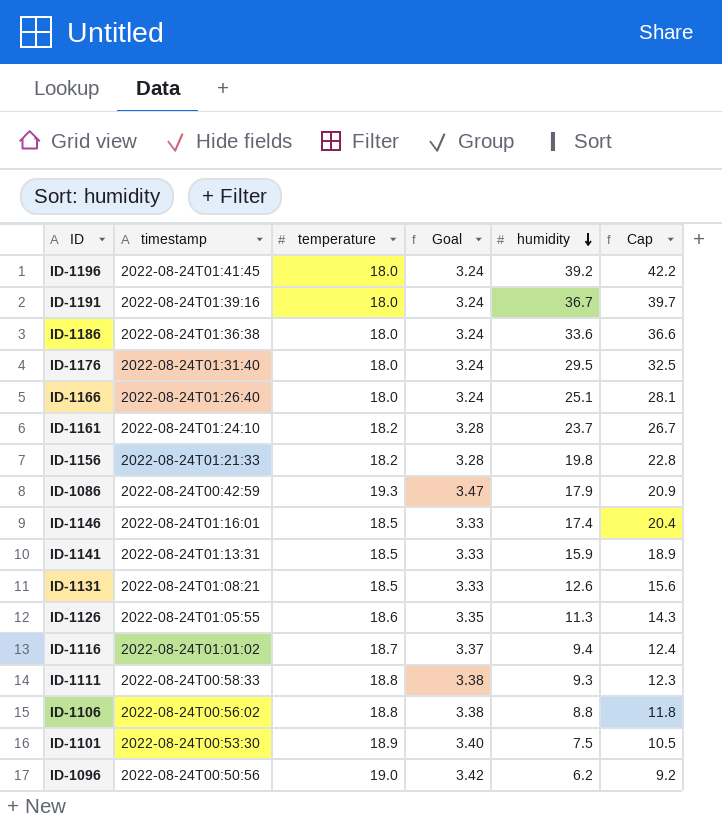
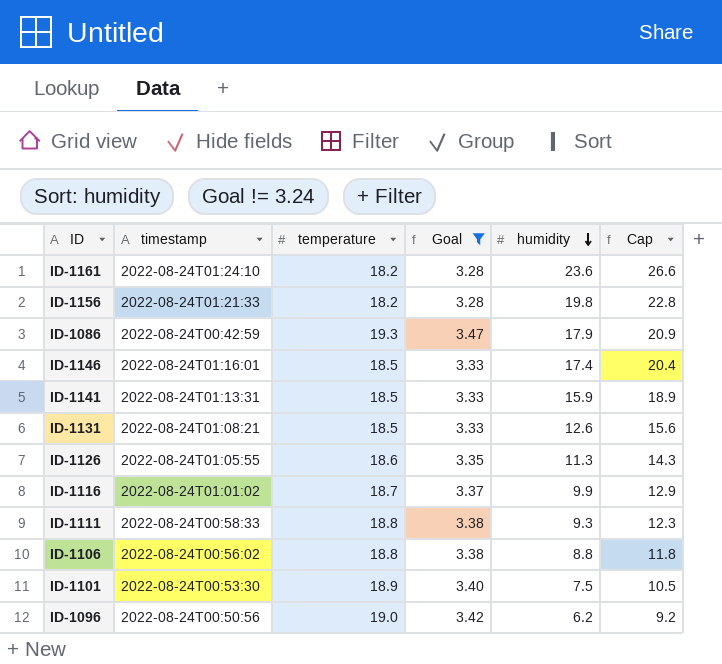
filter: none -> Goal != 3.24
ID-1161 | humidity: 23.7 -> 23.6
ID-1161 | Cap: 26.7 -> 26.6
ID-1116 | humidity: 9.4 -> 9.9
ID-1116 | Cap: 12.4 -> 12.9

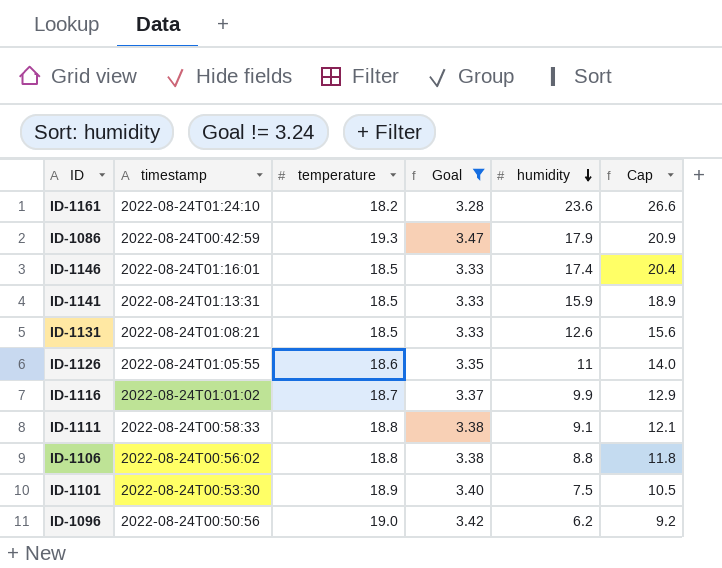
row ID-1156: 2022-08-24T01:21:33 | 18.2 | 3.28 | 19.8 | 22.8 -> none
ID-1126 | humidity: 11.3 -> 11
ID-1126 | Cap: 14.3 -> 14.0
ID-1111 | humidity: 9.3 -> 9.1
ID-1111 | Cap: 12.3 -> 12.1

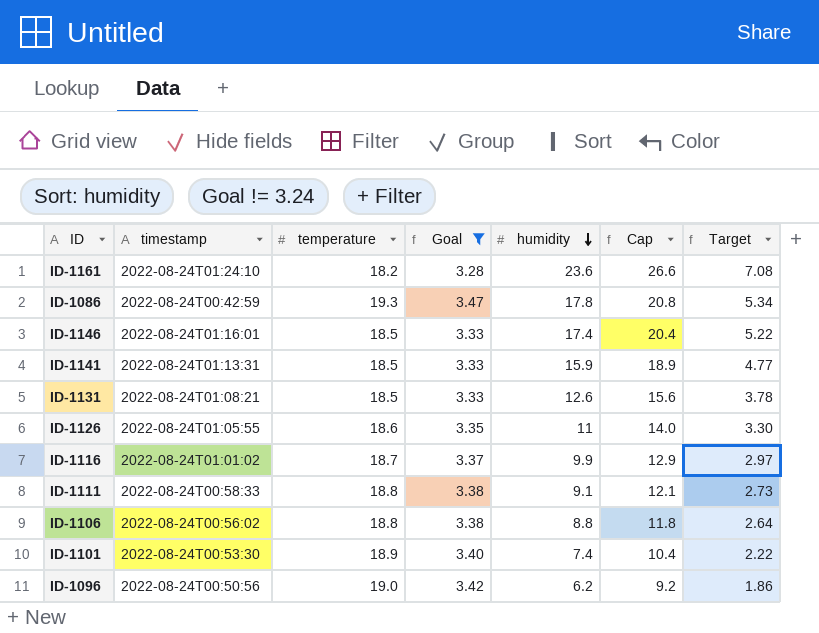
column Target | formula: none -> [humidity] * 0.3
ID-1086 | humidity: 17.9 -> 17.8
ID-1086 | Cap: 20.9 -> 20.8
ID-1101 | humidity: 7.5 -> 7.4
ID-1101 | Cap: 10.5 -> 10.4

